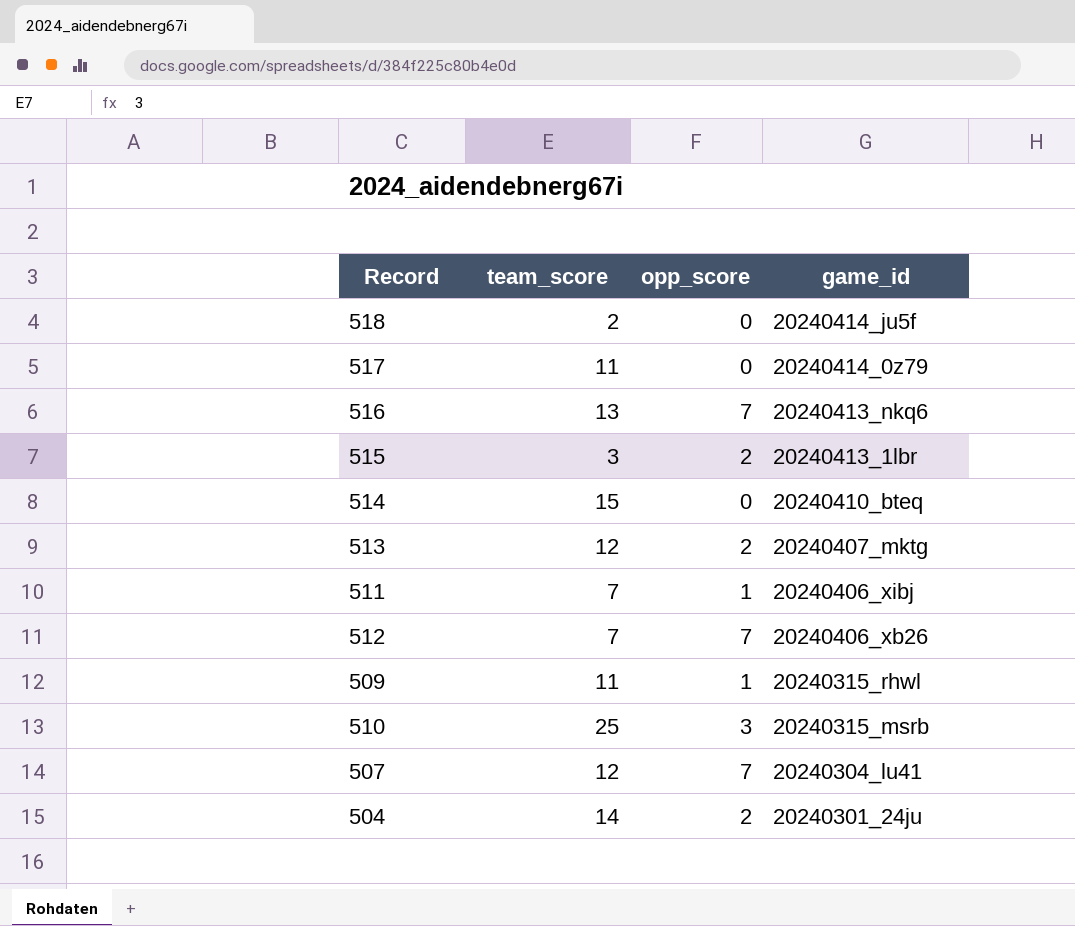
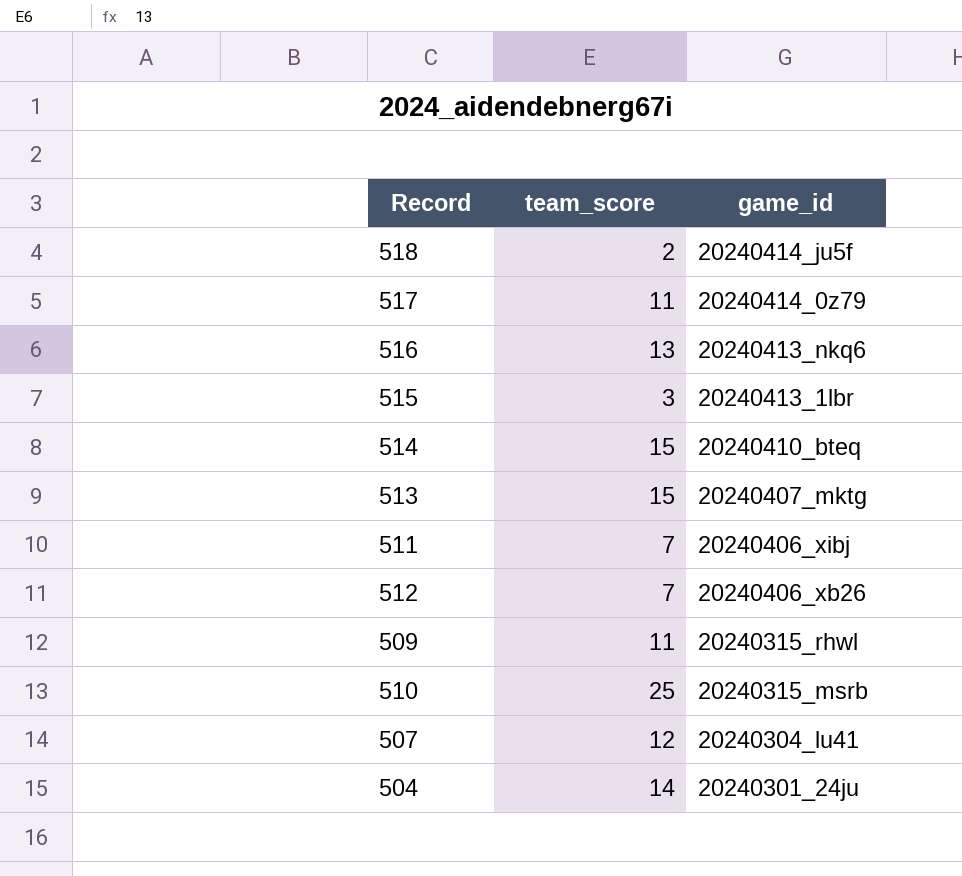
column opp_score | position: 3 -> none
513 | team_score: 12 -> 15

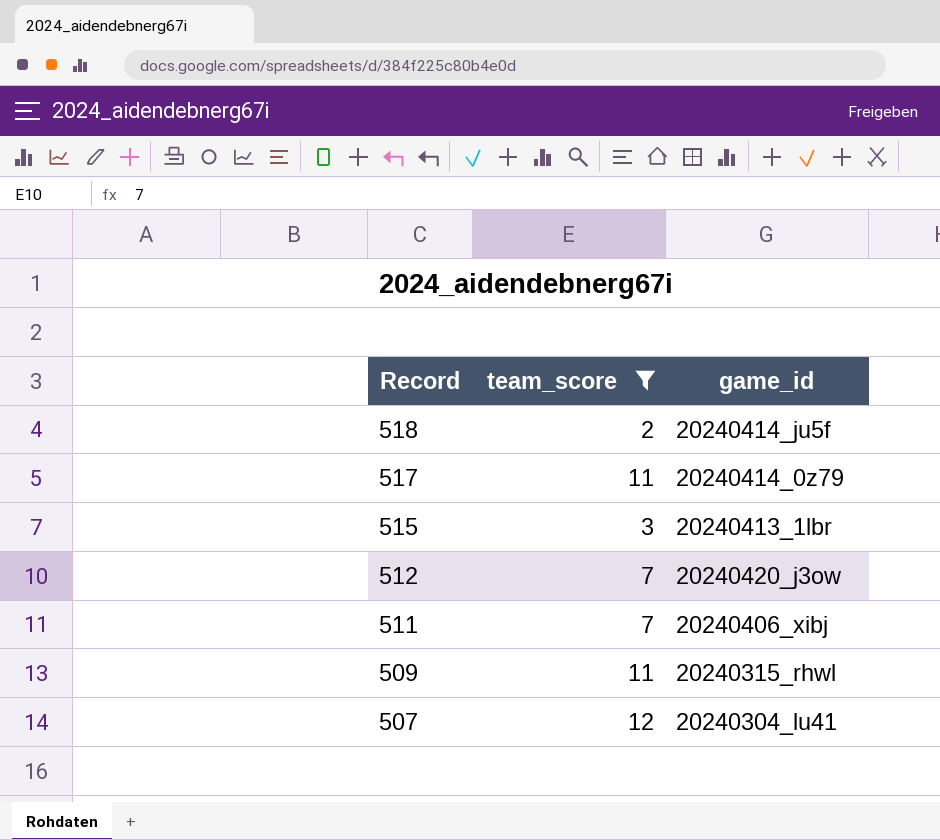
filter: none -> team_score <= 12
row order: game_id descending -> Record descending
512 | game_id: 20240406_xb26 -> 20240420_j3ow

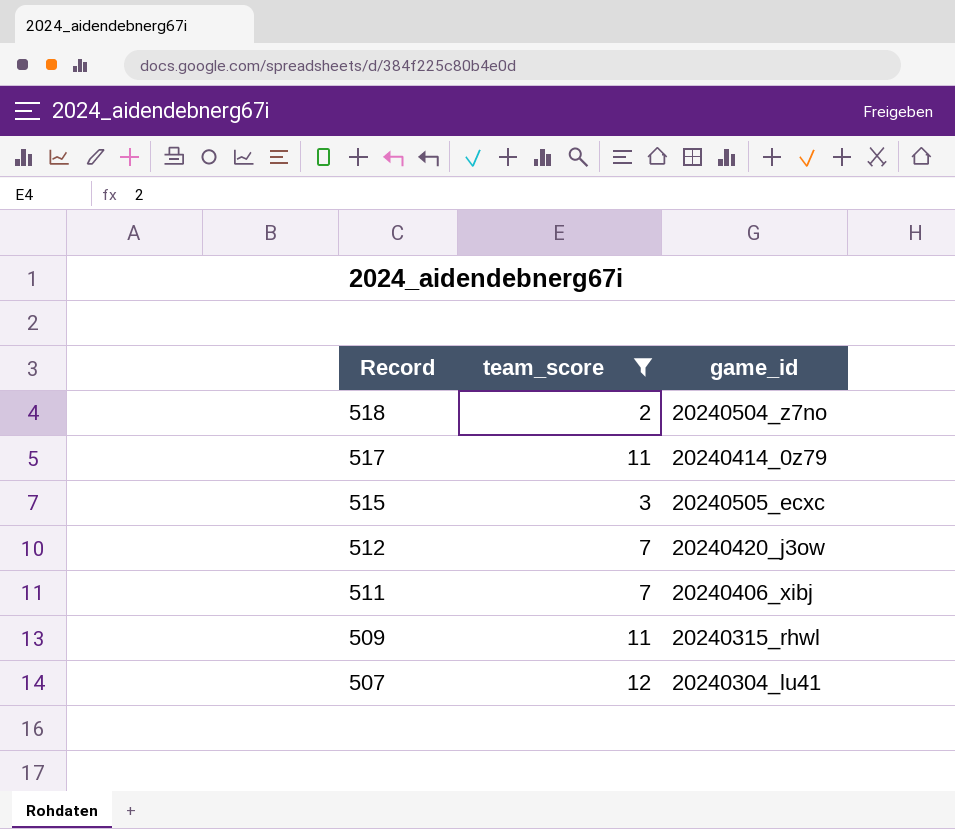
518 | game_id: 20240414_ju5f -> 20240504_z7no
515 | game_id: 20240413_1lbr -> 20240505_ecxc

